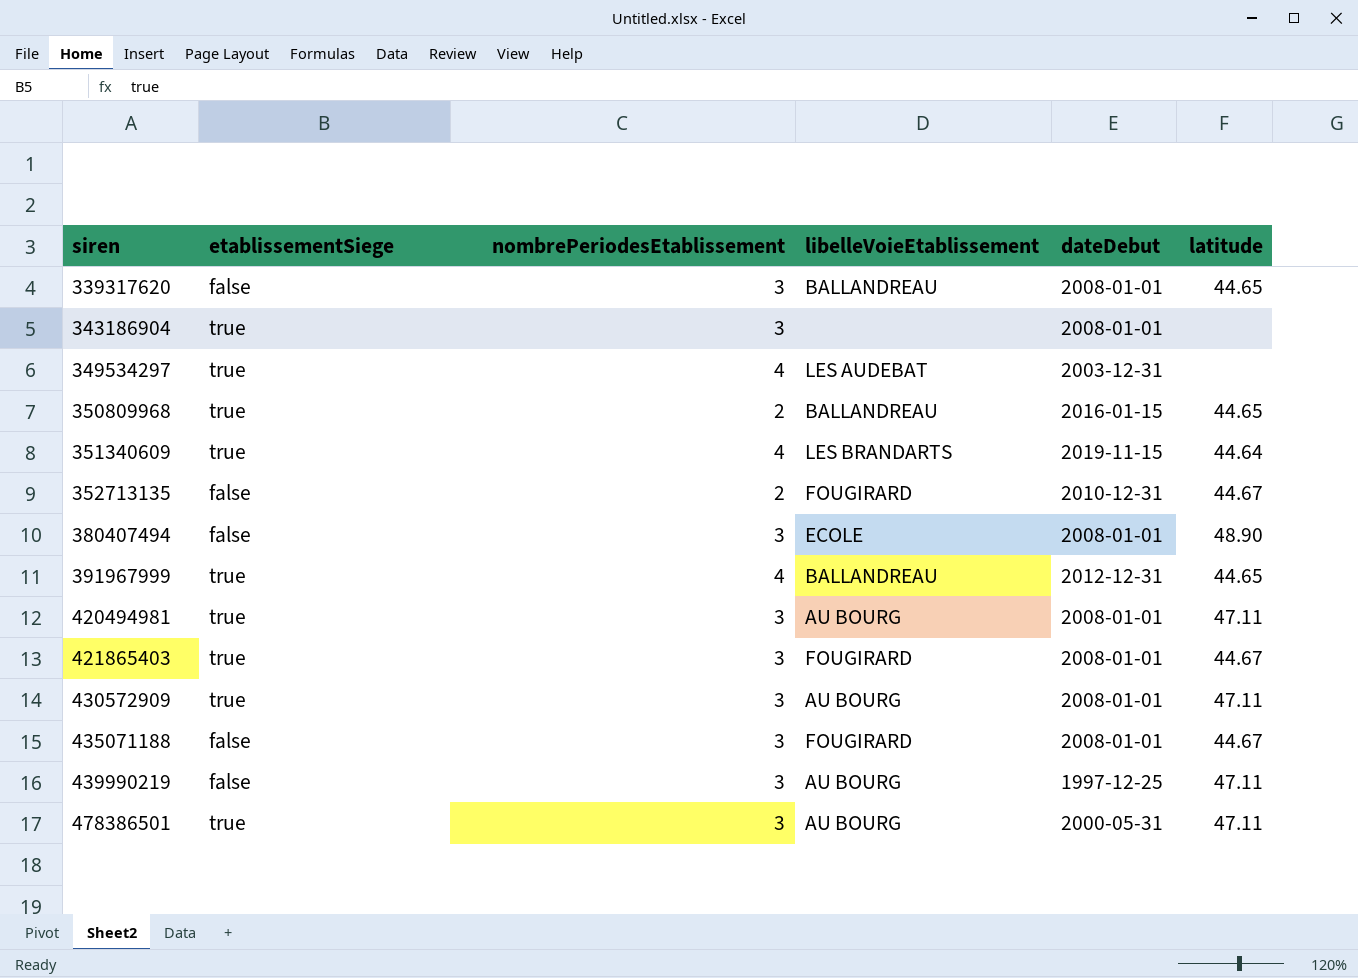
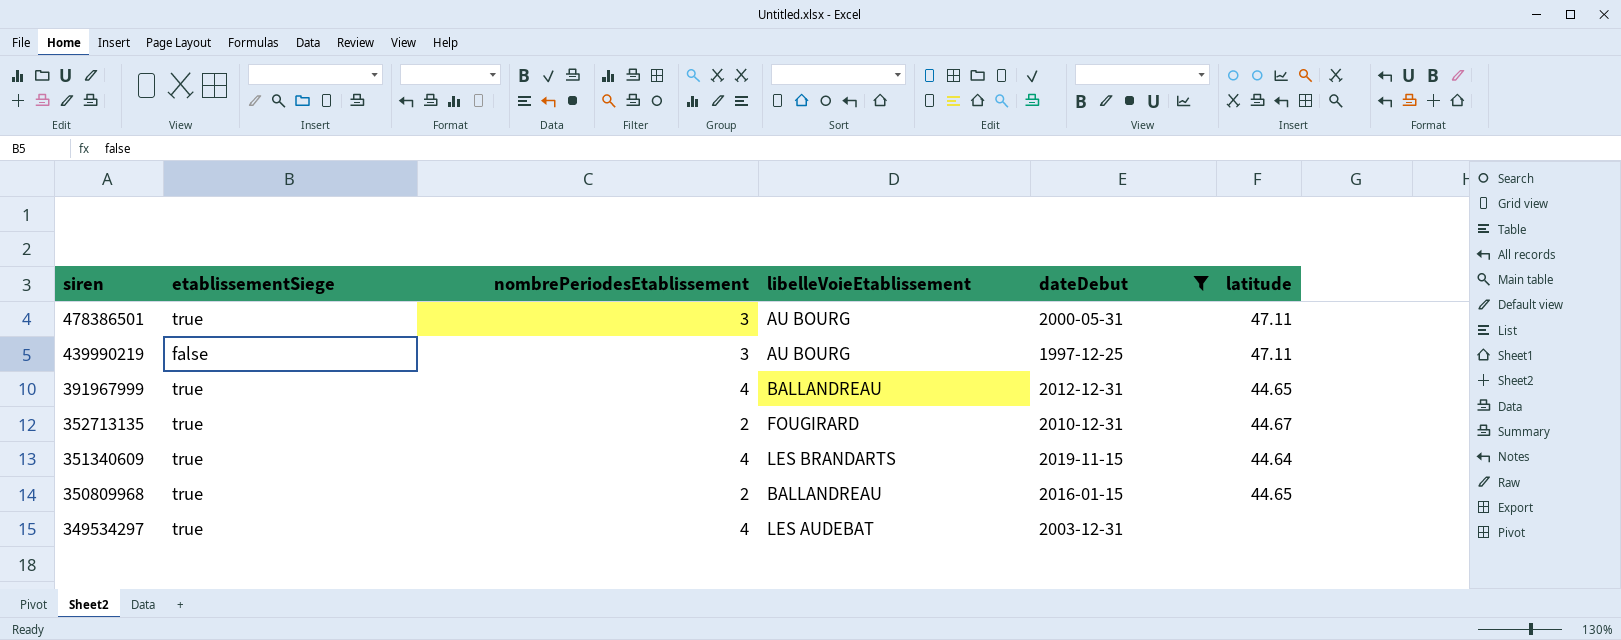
filter: none -> dateDebut != 2008-01-01
row order: siren ascending -> siren descending
352713135 | etablissementSiege: false -> true

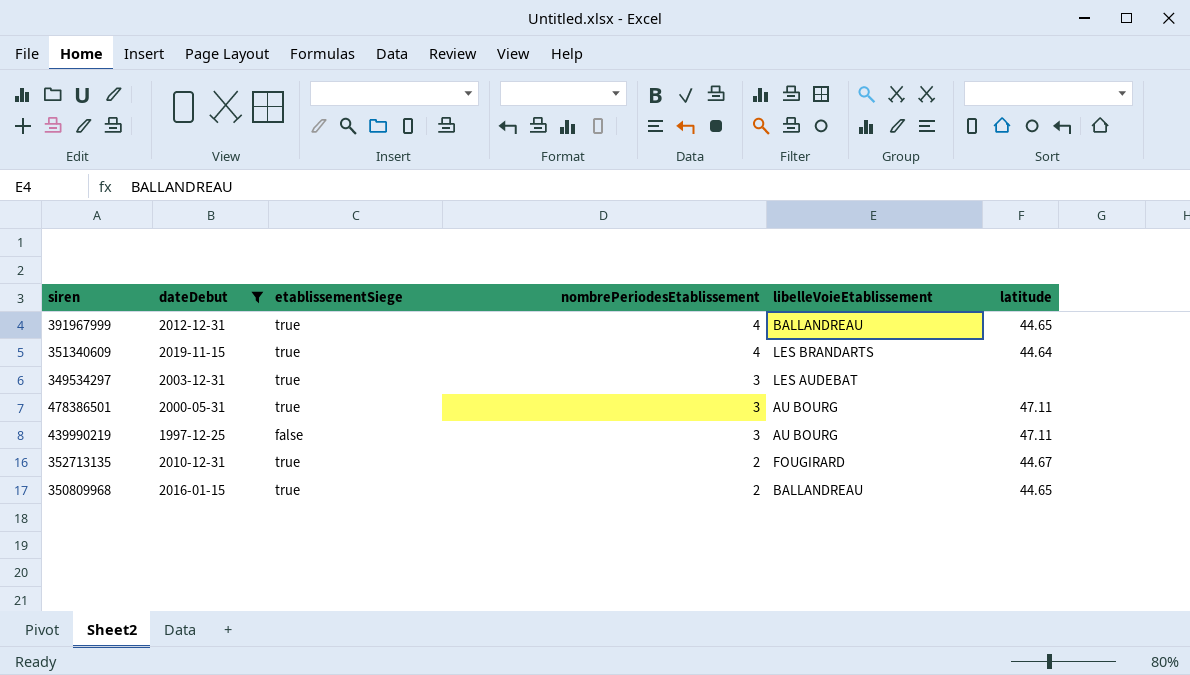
row order: siren descending -> nombrePeriodesEtablissement descending
column dateDebut | position: 5 -> 2
349534297 | nombrePeriodesEtablissement: 4 -> 3

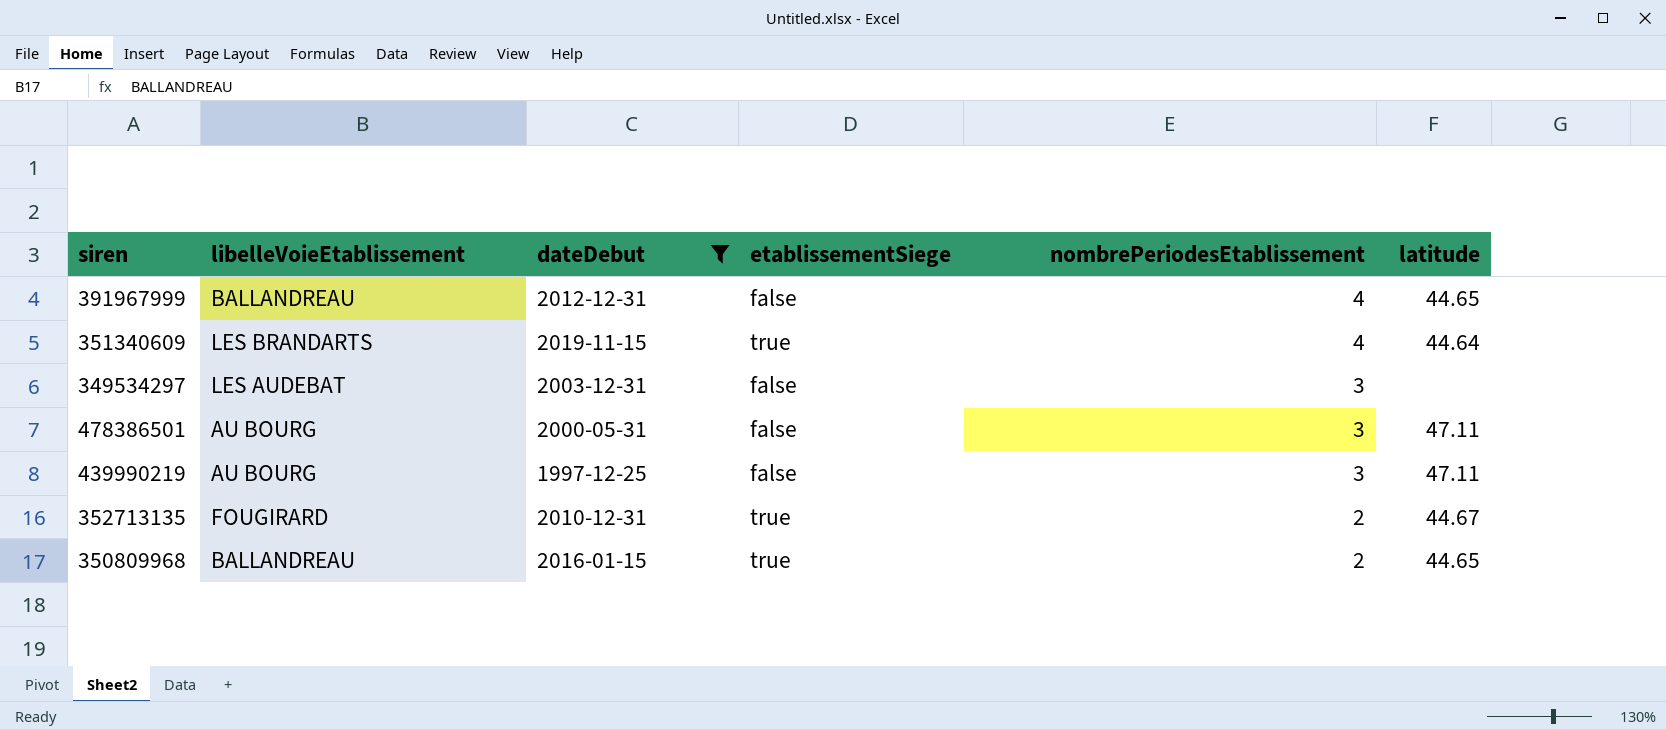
column libelleVoieEtablissement | position: 5 -> 2
391967999 | etablissementSiege: true -> false
349534297 | etablissementSiege: true -> false
478386501 | etablissementSiege: true -> false

